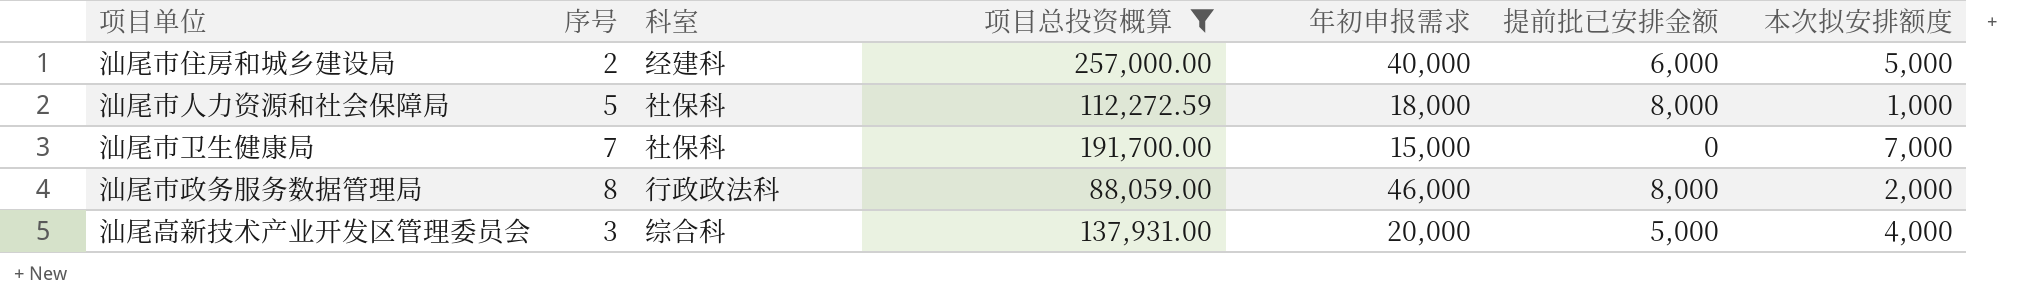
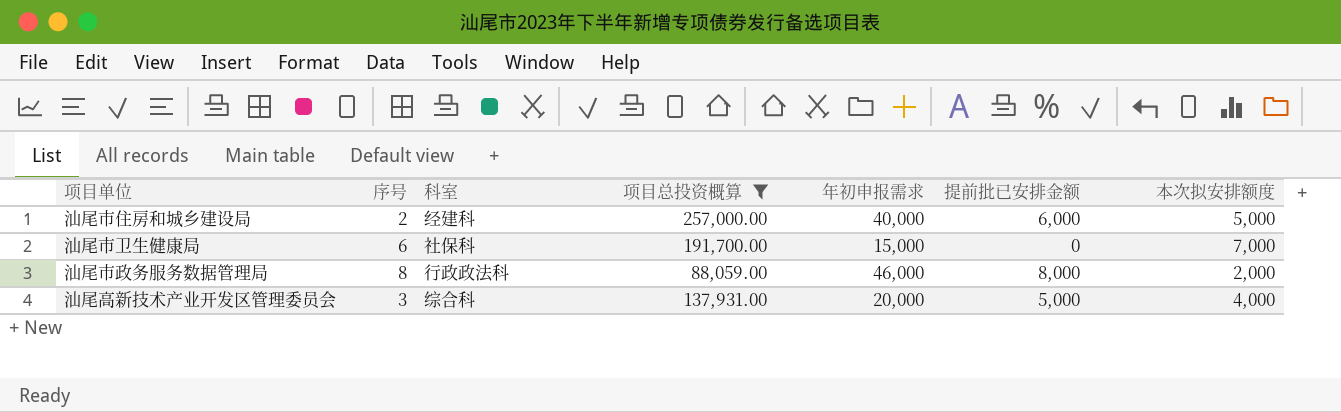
row 汕尾市人力资源和社会保障局: 5 | 社保科 | 112,272.59 | 18,000 | 8,000 | 1,000 -> none
汕尾市卫生健康局 | 序号: 7 -> 6

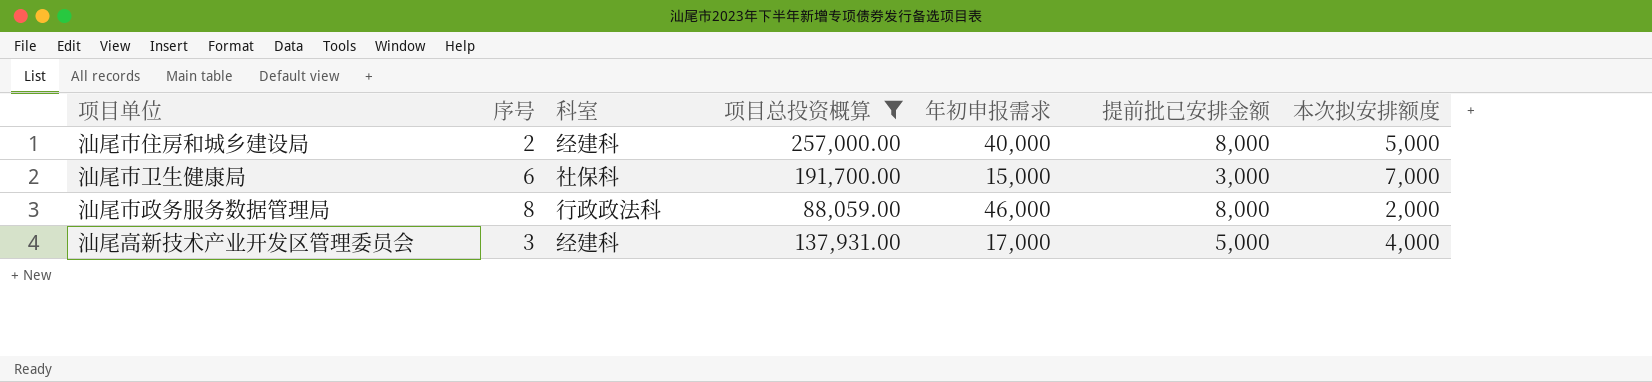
汕尾市住房和城乡建设局 | 提前批已安排金额: 6,000 -> 8,000
汕尾市卫生健康局 | 提前批已安排金额: 0 -> 3,000
汕尾高新技术产业开发区管理委员会 | 科室: 综合科 -> 经建科
汕尾高新技术产业开发区管理委员会 | 年初申报需求: 20,000 -> 17,000

